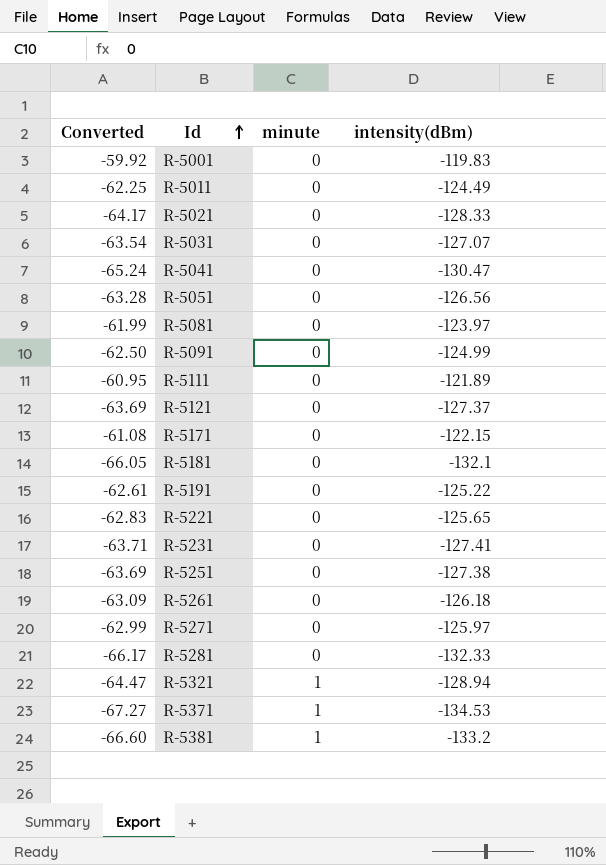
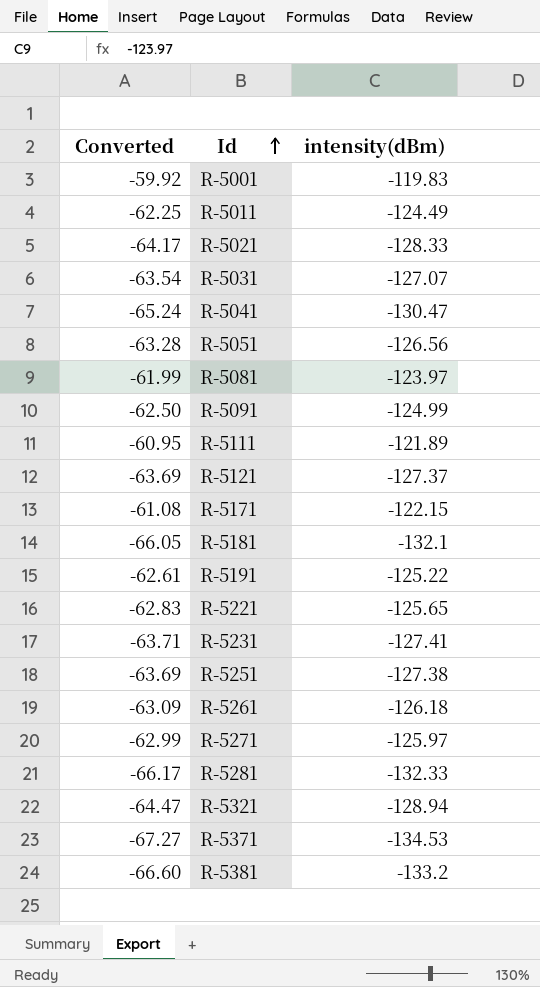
column minute | position: 3 -> none

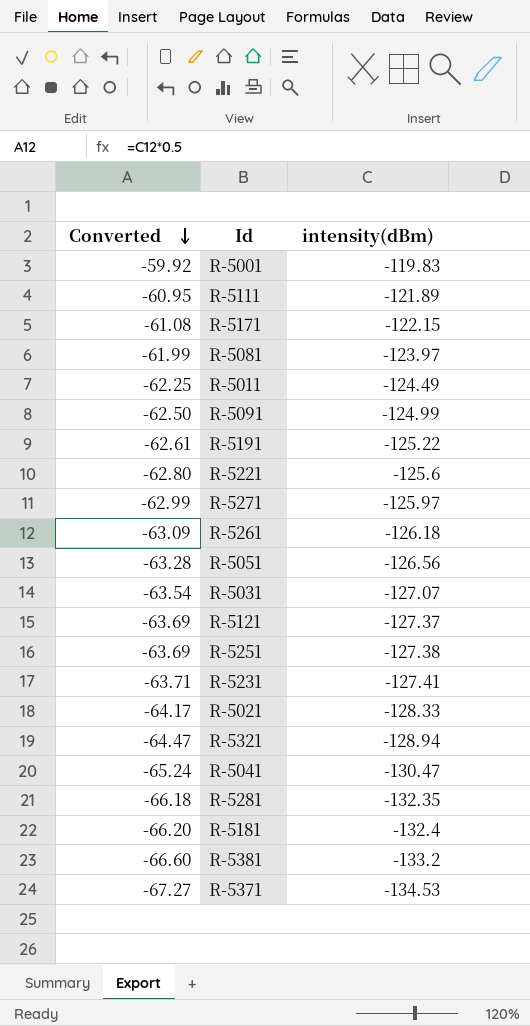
row order: Id ascending -> Converted descending
R-5221 | Converted: -62.83 -> -62.80
R-5221 | intensity(dBm): -125.65 -> -125.6
R-5281 | Converted: -66.17 -> -66.18
R-5281 | intensity(dBm): -132.33 -> -132.35
R-5181 | Converted: -66.05 -> -66.20
R-5181 | intensity(dBm): -132.1 -> -132.4

